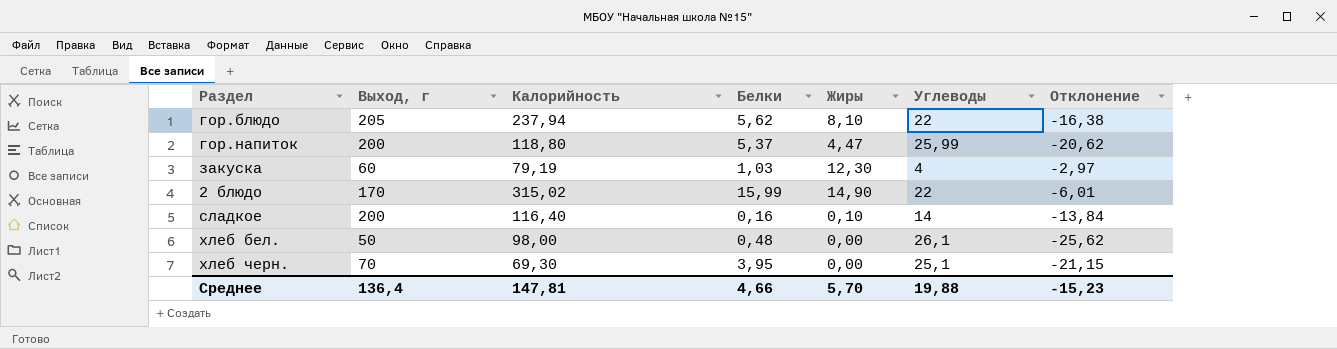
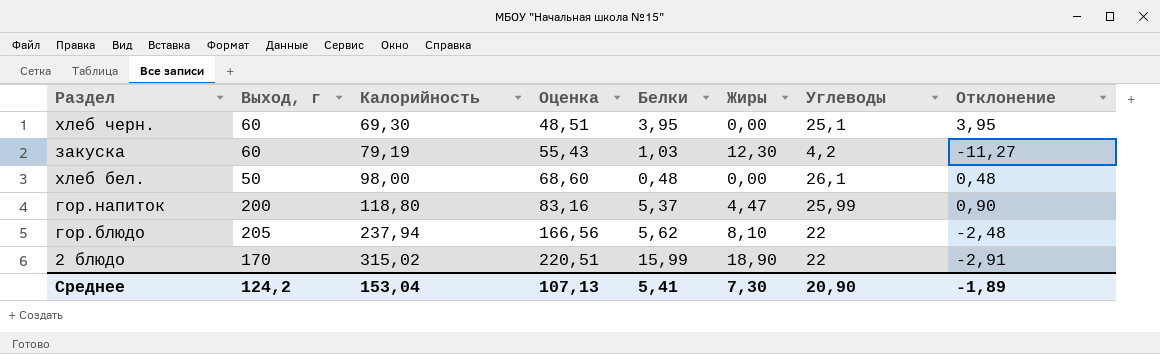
row order: none -> Калорийность ascending
column Оценка | formula: none -> [Калорийность] * 0,7
column Отклонение | formula: [Белки] - [Углеводы] -> [Белки] - [Жиры]
row сладкое: 200 | 116,40 | 0,16 | 0,10 | 14 | -13,84 -> none
хлеб черн. | Выход, г: 70 -> 60
закуска | Углеводы: 4 -> 4,2
2 блюдо | Жиры: 14,90 -> 18,90
Среднее | Выход, г: 136,4 -> 124,2
Среднее | Калорийность: 147,81 -> 153,04
Среднее | Белки: 4,66 -> 5,41
Среднее | Жиры: 5,70 -> 7,30
Среднее | Углеводы: 19,88 -> 20,90
Среднее | Отклонение: -15,23 -> -1,89

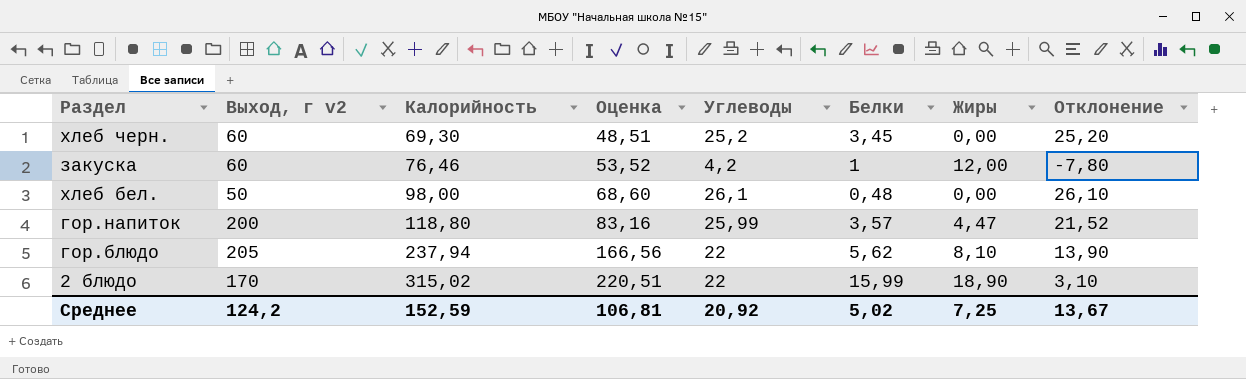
column name: Выход, г -> Выход, г v2
column Углеводы | position: 7 -> 5
column Отклонение | formula: [Белки] - [Жиры] -> [Углеводы] - [Жиры]
хлеб черн. | Углеводы: 25,1 -> 25,2
хлеб черн. | Белки: 3,95 -> 3,45
закуска | Калорийность: 79,19 -> 76,46
закуска | Оценка: 55,43 -> 53,52
закуска | Белки: 1,03 -> 1
закуска | Жиры: 12,30 -> 12,00
гор.напиток | Белки: 5,37 -> 3,57
Среднее | Калорийность: 153,04 -> 152,59
Среднее | Оценка: 107,13 -> 106,81
Среднее | Углеводы: 20,90 -> 20,92
Среднее | Белки: 5,41 -> 5,02
Среднее | Жиры: 7,30 -> 7,25
Среднее | Отклонение: -1,89 -> 13,67

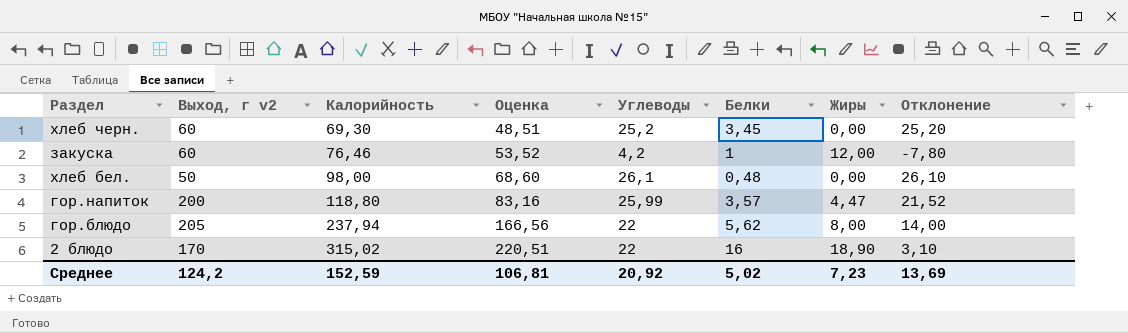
гор.блюдо | Жиры: 8,10 -> 8,00
гор.блюдо | Отклонение: 13,90 -> 14,00
2 блюдо | Белки: 15,99 -> 16
Среднее | Жиры: 7,25 -> 7,23
Среднее | Отклонение: 13,67 -> 13,69

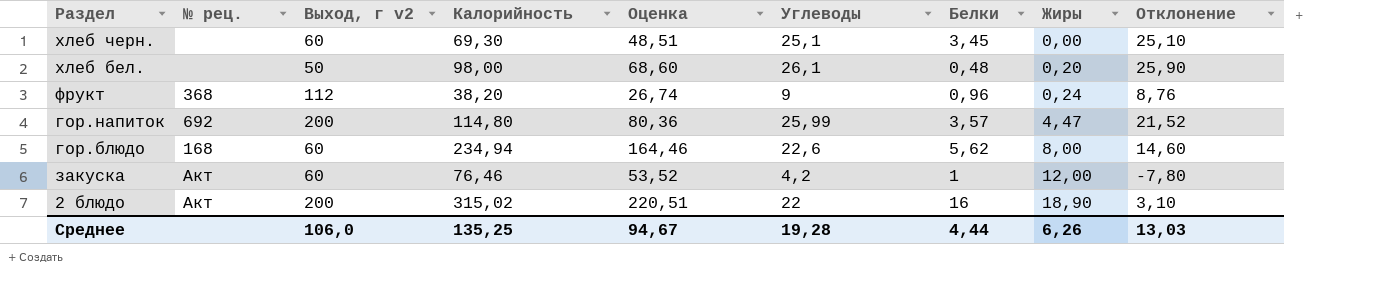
row order: Калорийность ascending -> Жиры ascending
column № рец. | position: none -> 2
хлеб черн. | Углеводы: 25,2 -> 25,1
хлеб черн. | Отклонение: 25,20 -> 25,10
хлеб бел. | Жиры: 0,00 -> 0,20
хлеб бел. | Отклонение: 26,10 -> 25,90
row фрукт: none -> 368 | 112 | 38,20 | 26,74 | 9 | 0,96 | 0,24 | 8,76
гор.напиток | Калорийность: 118,80 -> 114,80
гор.напиток | Оценка: 83,16 -> 80,36
гор.блюдо | Выход, г v2: 205 -> 60
гор.блюдо | Калорийность: 237,94 -> 234,94
гор.блюдо | Оценка: 166,56 -> 164,46
гор.блюдо | Углеводы: 22 -> 22,6
гор.блюдо | Отклонение: 14,00 -> 14,60
2 блюдо | Выход, г v2: 170 -> 200
Среднее | Выход, г v2: 124,2 -> 106,0
Среднее | Калорийность: 152,59 -> 135,25
Среднее | Оценка: 106,81 -> 94,67
Среднее | Углеводы: 20,92 -> 19,28
Среднее | Белки: 5,02 -> 4,44
Среднее | Жиры: 7,23 -> 6,26
Среднее | Отклонение: 13,69 -> 13,03

